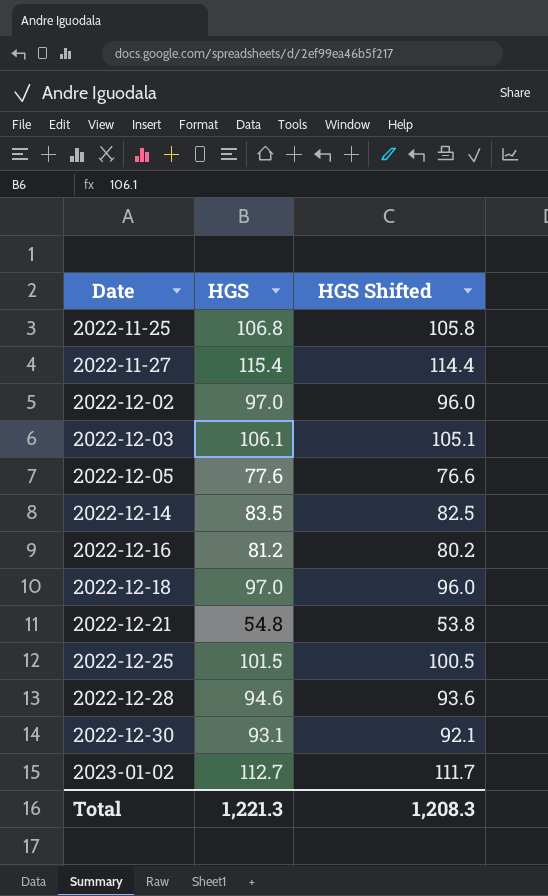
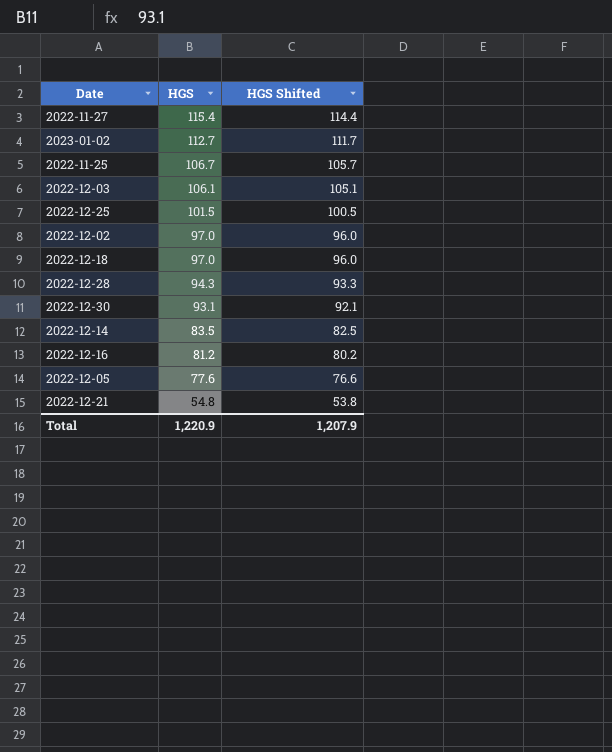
row order: Date ascending -> HGS descending
2022-11-25 | HGS: 106.8 -> 106.7
2022-11-25 | HGS Shifted: 105.8 -> 105.7
2022-12-28 | HGS: 94.6 -> 94.3
2022-12-28 | HGS Shifted: 93.6 -> 93.3
Total | HGS: 1,221.3 -> 1,220.9
Total | HGS Shifted: 1,208.3 -> 1,207.9

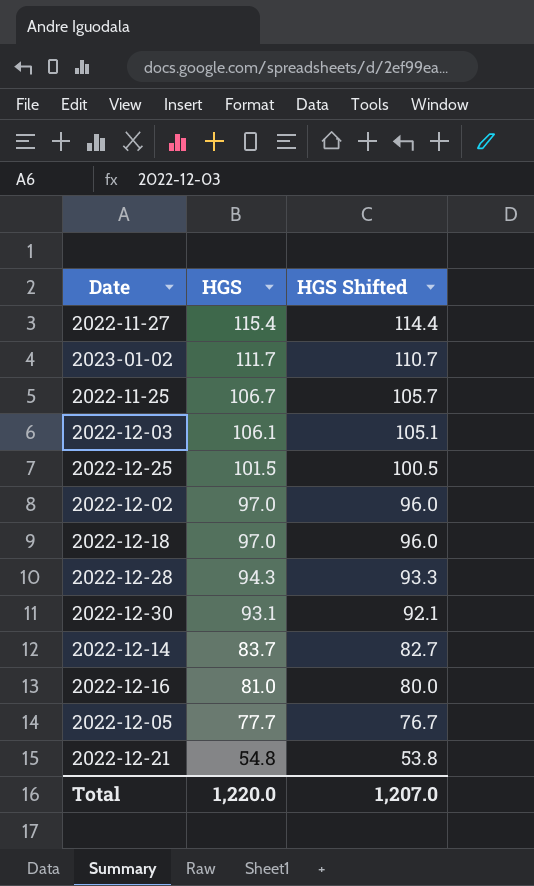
2023-01-02 | HGS: 112.7 -> 111.7
2023-01-02 | HGS Shifted: 111.7 -> 110.7
2022-12-14 | HGS: 83.5 -> 83.7
2022-12-14 | HGS Shifted: 82.5 -> 82.7
2022-12-16 | HGS: 81.2 -> 81.0
2022-12-16 | HGS Shifted: 80.2 -> 80.0
2022-12-05 | HGS: 77.6 -> 77.7
2022-12-05 | HGS Shifted: 76.6 -> 76.7
Total | HGS: 1,220.9 -> 1,220.0
Total | HGS Shifted: 1,207.9 -> 1,207.0

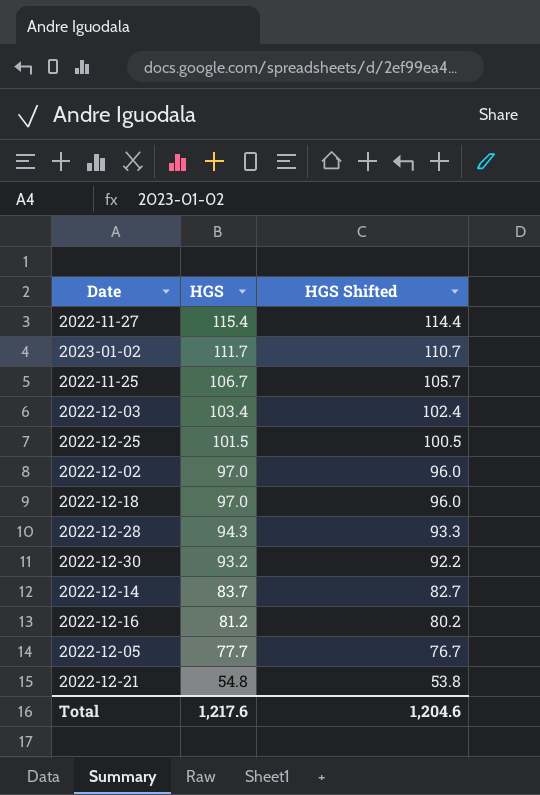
2022-12-03 | HGS: 106.1 -> 103.4
2022-12-03 | HGS Shifted: 105.1 -> 102.4
2022-12-30 | HGS: 93.1 -> 93.2
2022-12-30 | HGS Shifted: 92.1 -> 92.2
2022-12-16 | HGS: 81.0 -> 81.2
2022-12-16 | HGS Shifted: 80.0 -> 80.2
Total | HGS: 1,220.0 -> 1,217.6
Total | HGS Shifted: 1,207.0 -> 1,204.6

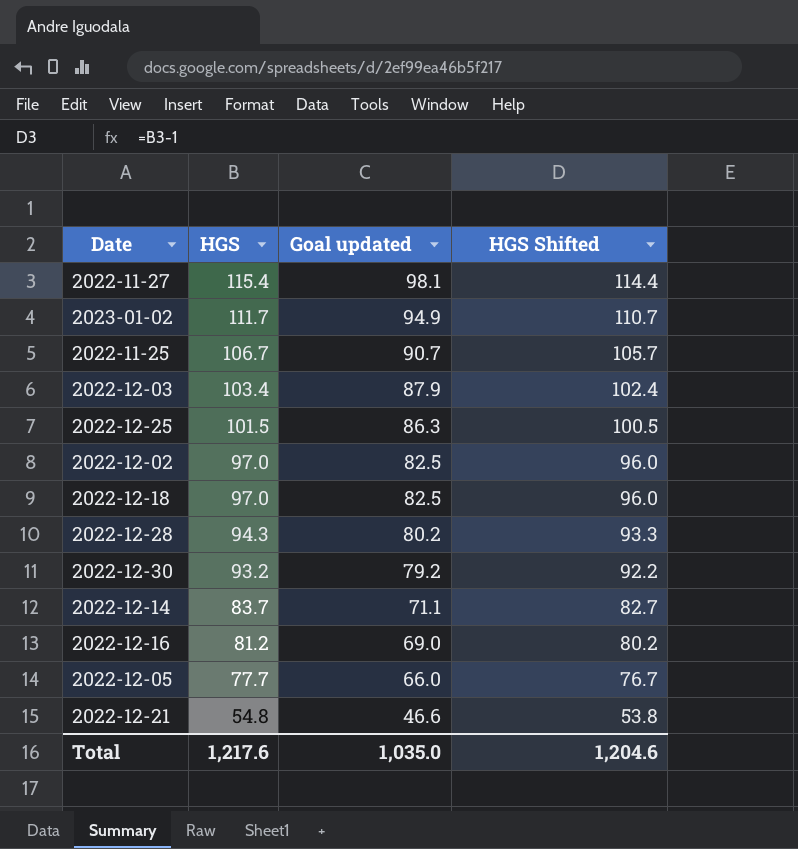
column Goal updated | formula: none -> [HGS] * 0.85

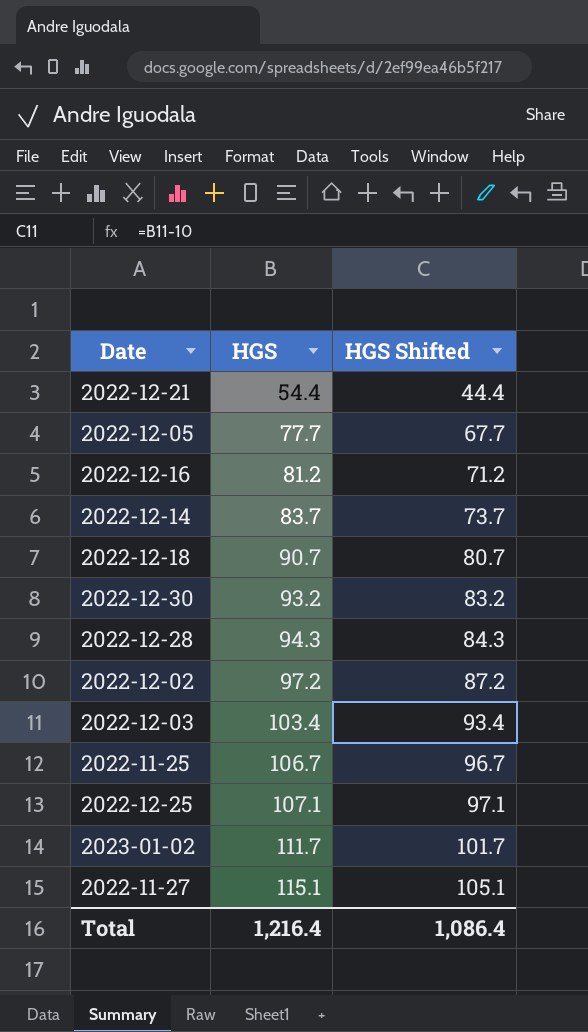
row order: HGS descending -> HGS ascending
column Goal updated | formula: [HGS] * 0.85 -> none
column HGS Shifted | formula: [HGS] - 1 -> [HGS] - 10
2022-12-21 | HGS: 54.8 -> 54.4
2022-12-18 | HGS: 97.0 -> 90.7
2022-12-02 | HGS: 97.0 -> 97.2
2022-12-25 | HGS: 101.5 -> 107.1
2022-11-27 | HGS: 115.4 -> 115.1
Total | HGS: 1,217.6 -> 1,216.4
Total | HGS Shifted: 1,204.6 -> 1,086.4

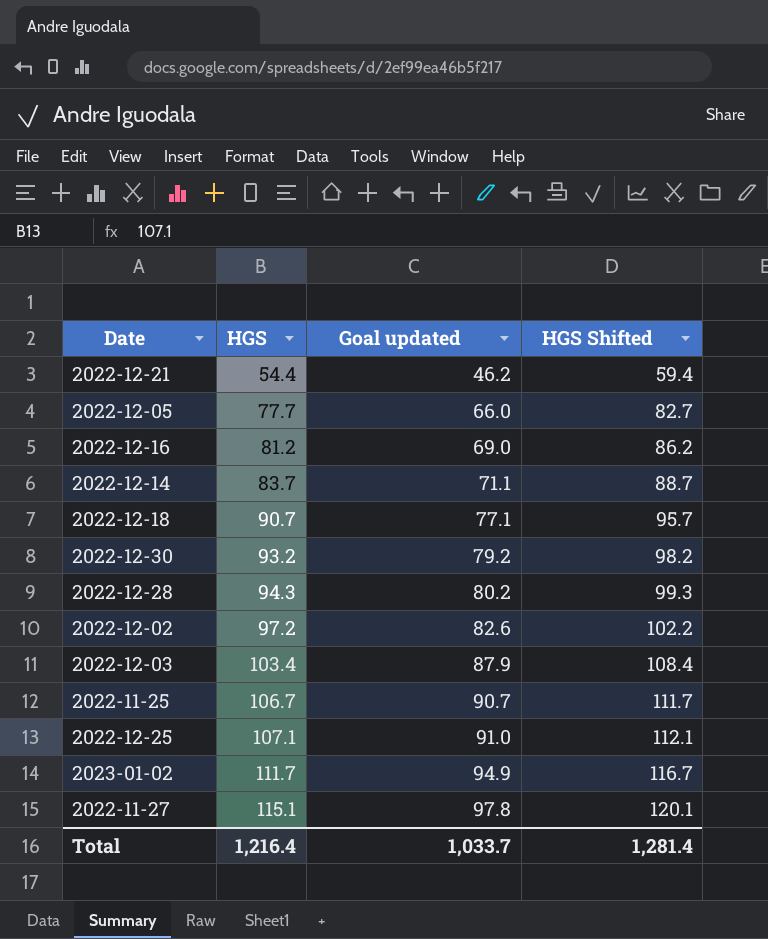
column Goal updated | formula: none -> [HGS] * 0.85
column HGS Shifted | formula: [HGS] - 10 -> [HGS] + 5
Total | HGS Shifted: 1,086.4 -> 1,281.4

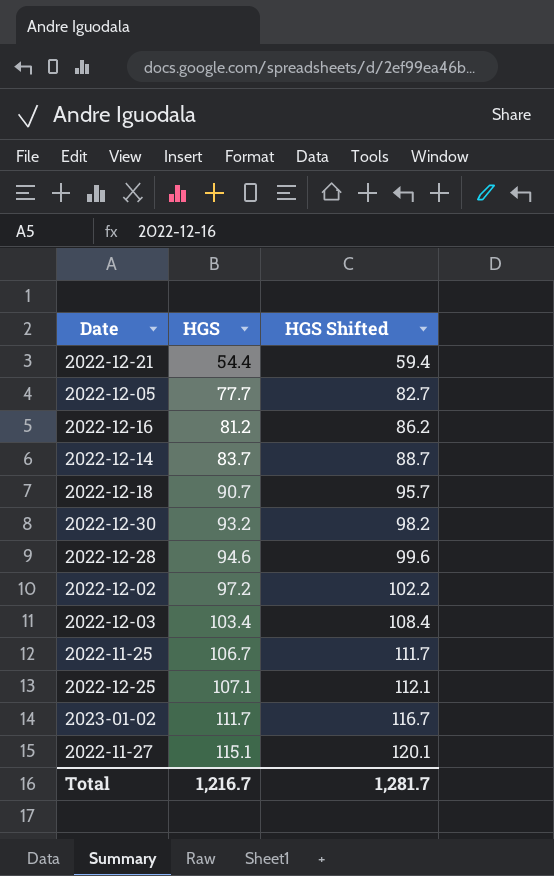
column Goal updated | formula: [HGS] * 0.85 -> none
2022-12-28 | HGS: 94.3 -> 94.6
2022-12-28 | HGS Shifted: 99.3 -> 99.6
Total | HGS: 1,216.4 -> 1,216.7
Total | HGS Shifted: 1,281.4 -> 1,281.7

